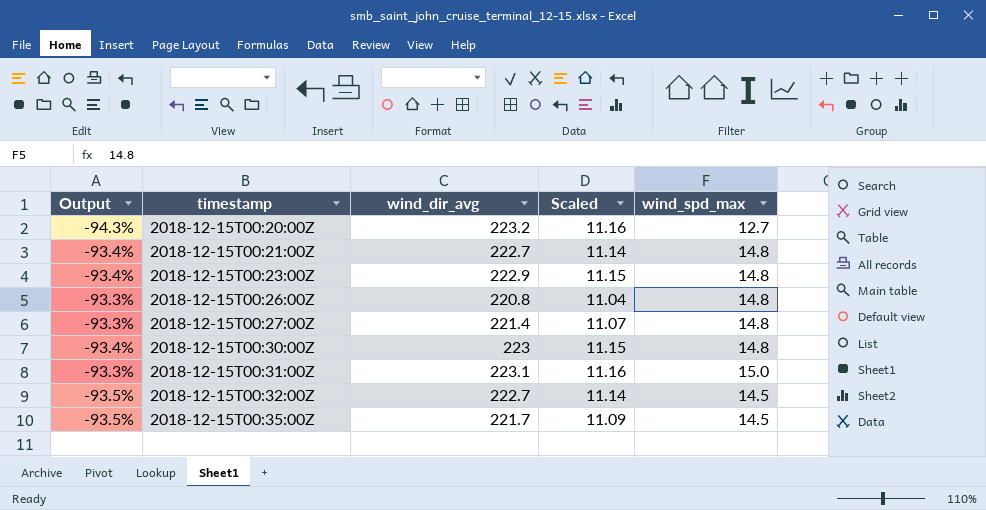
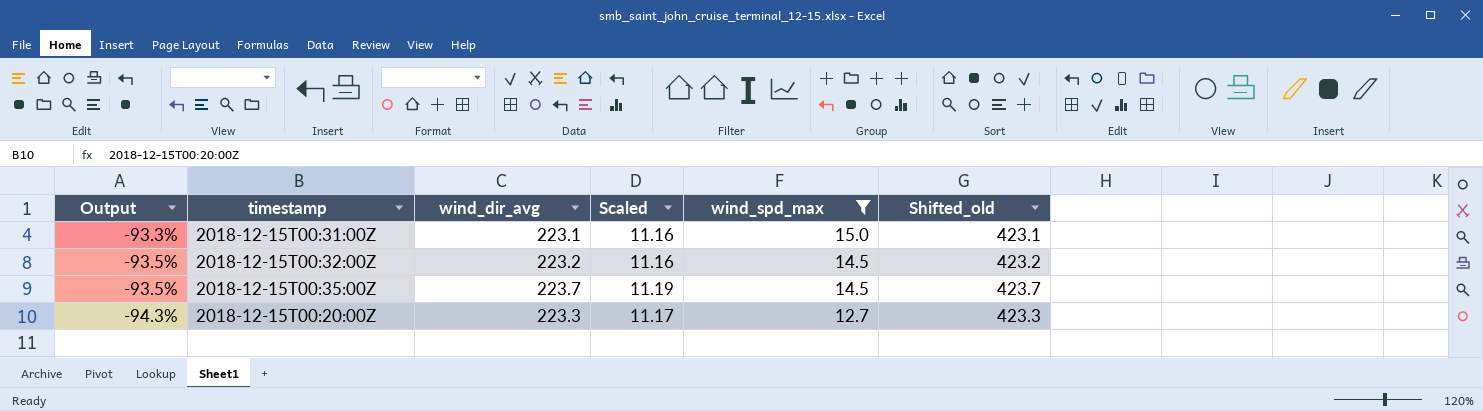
filter: none -> wind_spd_max != 14.8
row order: timestamp ascending -> Output descending
column Shifted_old | formula: none -> [wind_dir_avg] + 200
2018-12-15T00:32:00Z | wind_dir_avg: 222.7 -> 223.2
2018-12-15T00:32:00Z | Scaled: 11.14 -> 11.16
2018-12-15T00:35:00Z | wind_dir_avg: 221.7 -> 223.7
2018-12-15T00:35:00Z | Scaled: 11.09 -> 11.19
2018-12-15T00:20:00Z | wind_dir_avg: 223.2 -> 223.3
2018-12-15T00:20:00Z | Scaled: 11.16 -> 11.17

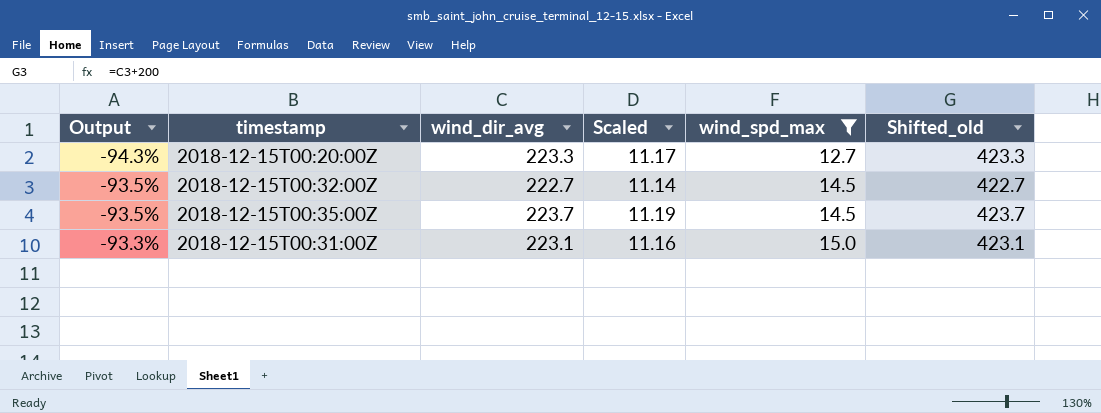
row order: Output descending -> Output ascending
2018-12-15T00:32:00Z | wind_dir_avg: 223.2 -> 222.7
2018-12-15T00:32:00Z | Scaled: 11.16 -> 11.14
2018-12-15T00:32:00Z | Shifted_old: 423.2 -> 422.7

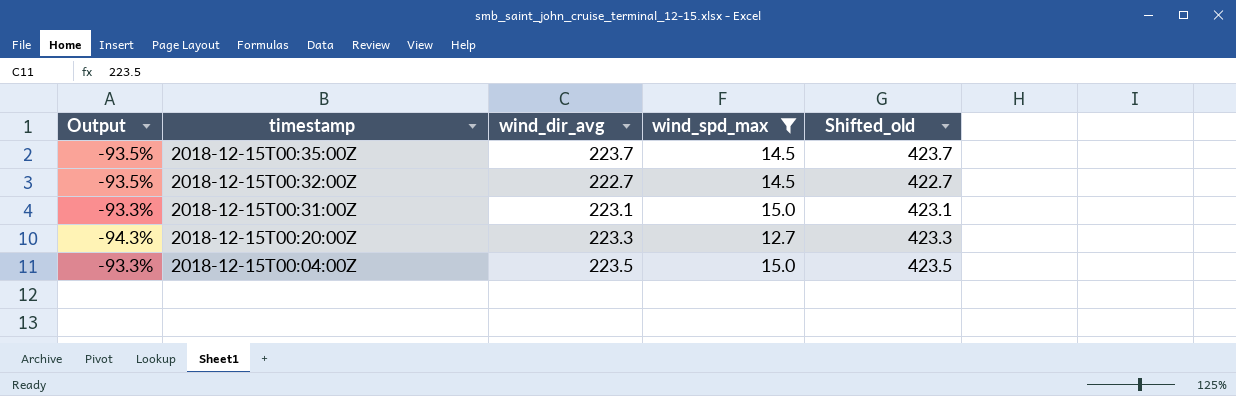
row order: Output ascending -> timestamp descending
column Scaled | formula: [wind_dir_avg] * 0.05 -> none
row 2018-12-15T00:04:00Z: none -> -93.3% | 223.5 | 15.0 | 423.5

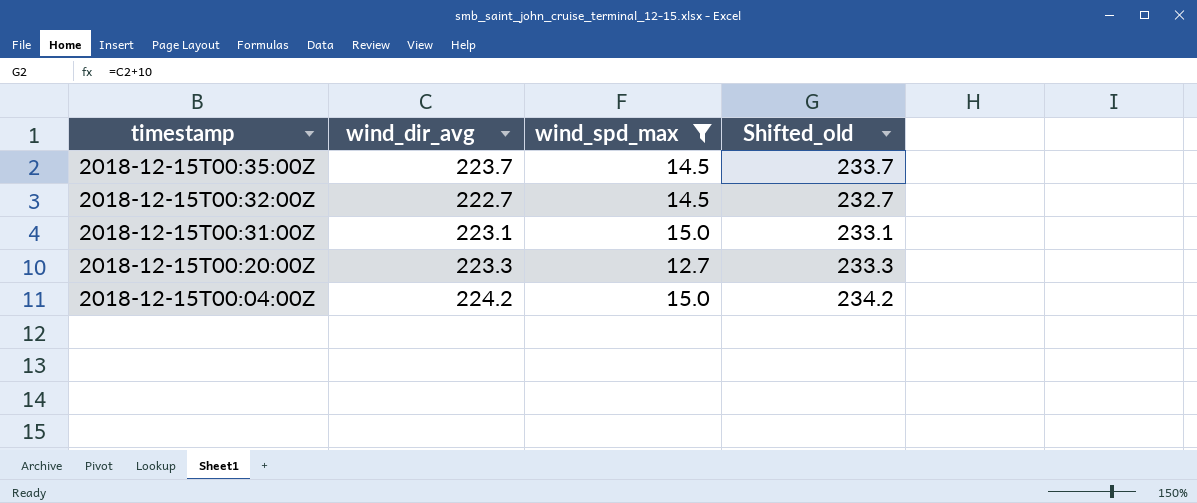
column Output | formula: ([wind_spd_max] - [wind_dir_avg]) / [wind_dir_avg] -> none
column Shifted_old | formula: [wind_dir_avg] + 200 -> [wind_dir_avg] + 10
2018-12-15T00:04:00Z | wind_dir_avg: 223.5 -> 224.2

